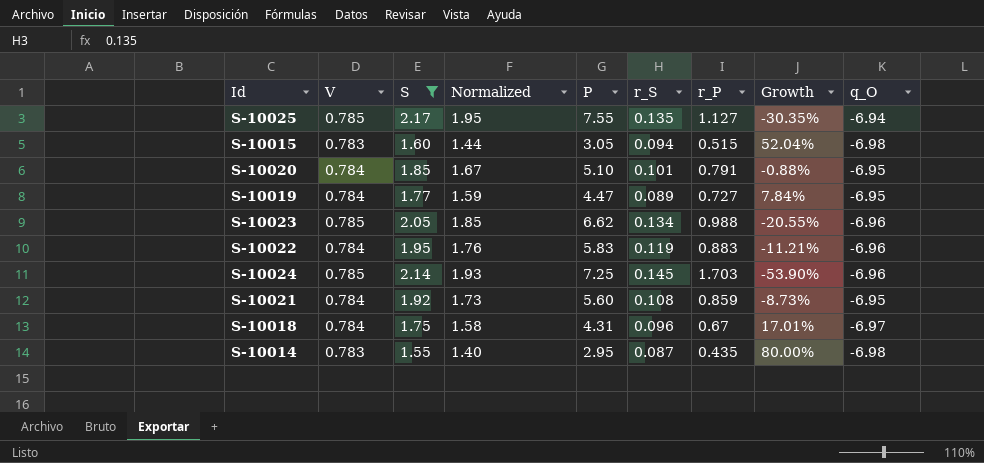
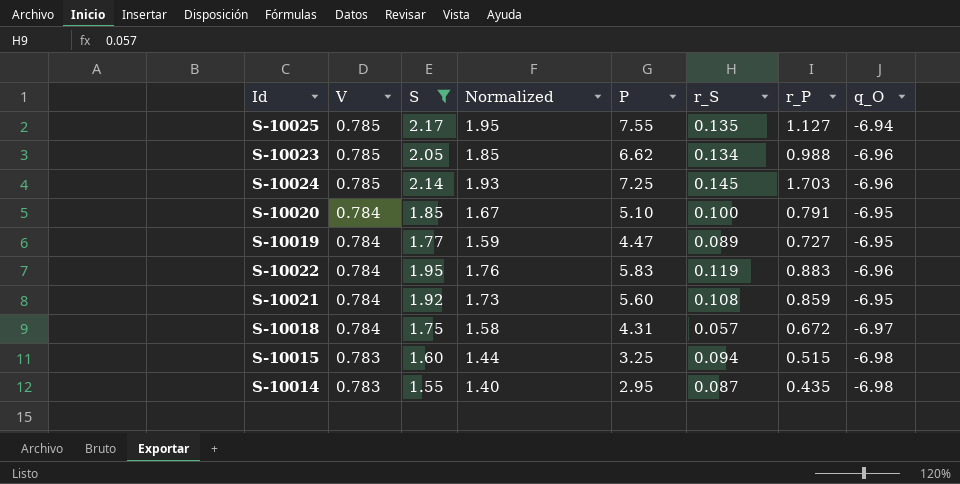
row order: none -> V descending
column Growth | formula: ([V] - [r_P]) / [r_P] -> none
S-10020 | r_S: 0.101 -> 0.100
S-10018 | r_S: 0.096 -> 0.057
S-10018 | r_P: 0.67 -> 0.672
S-10015 | P: 3.05 -> 3.25

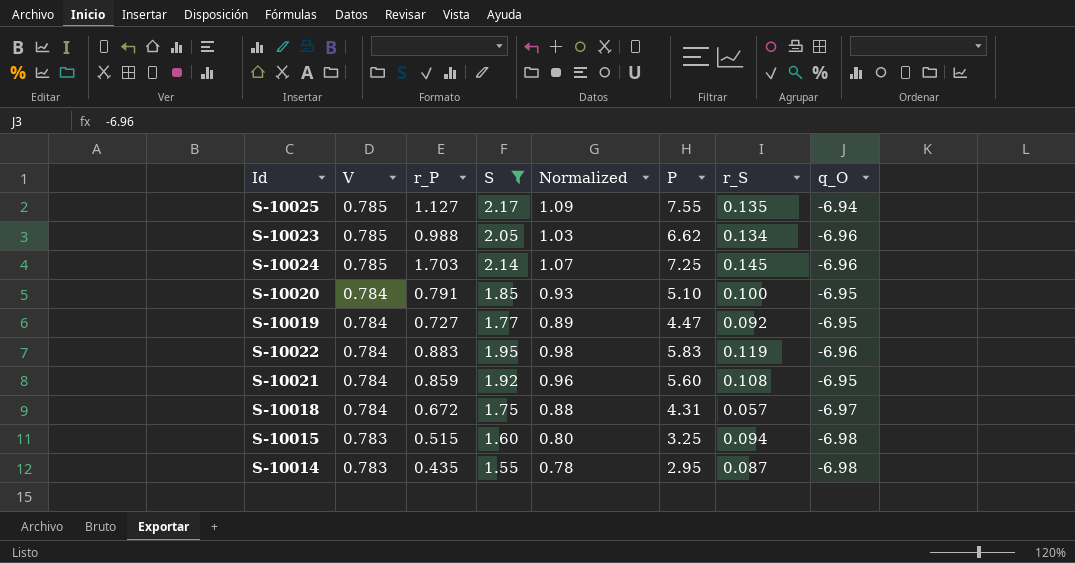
column r_P | position: 7 -> 3
column Normalized | formula: [S] * 0.9 -> [S] * 0.5
S-10019 | r_S: 0.089 -> 0.092

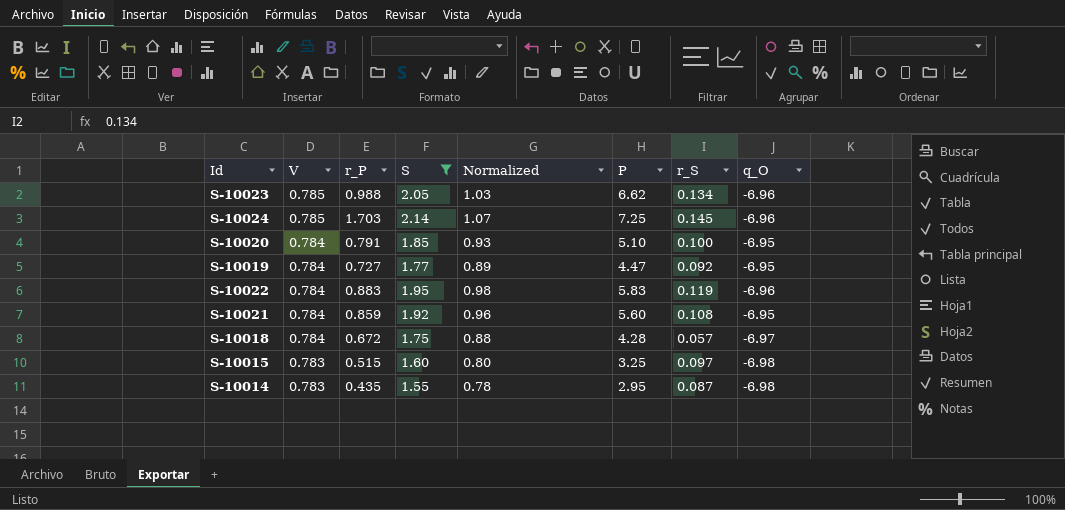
row S-10025: 0.785 | 1.127 | 2.17 | 1.09 | 7.55 | 0.135 | -6.94 -> none
S-10018 | P: 4.31 -> 4.28
S-10015 | r_S: 0.094 -> 0.097

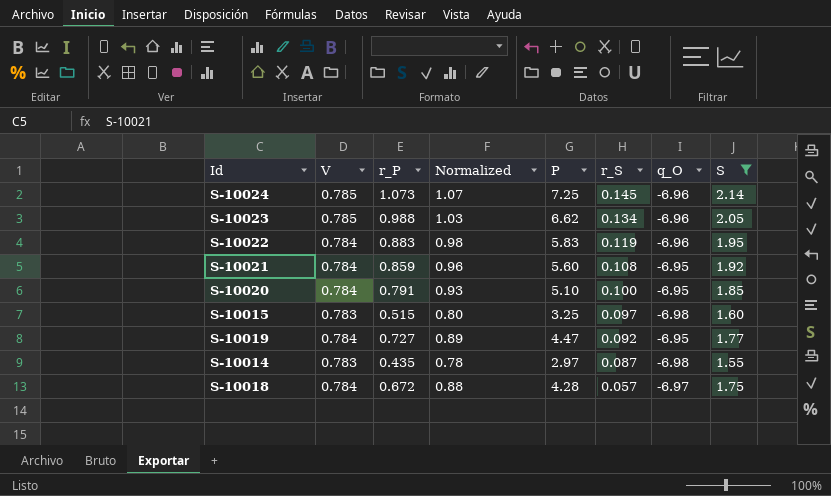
row order: V descending -> r_S descending
column S | position: 4 -> 8
S-10024 | r_P: 1.703 -> 1.073
S-10014 | P: 2.95 -> 2.97

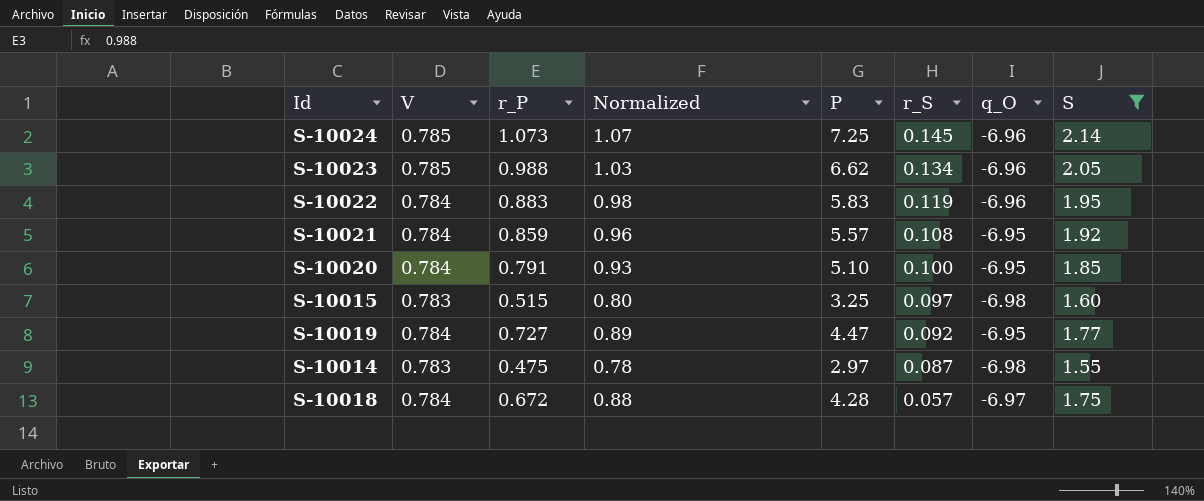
S-10021 | P: 5.60 -> 5.57
S-10014 | r_P: 0.435 -> 0.475

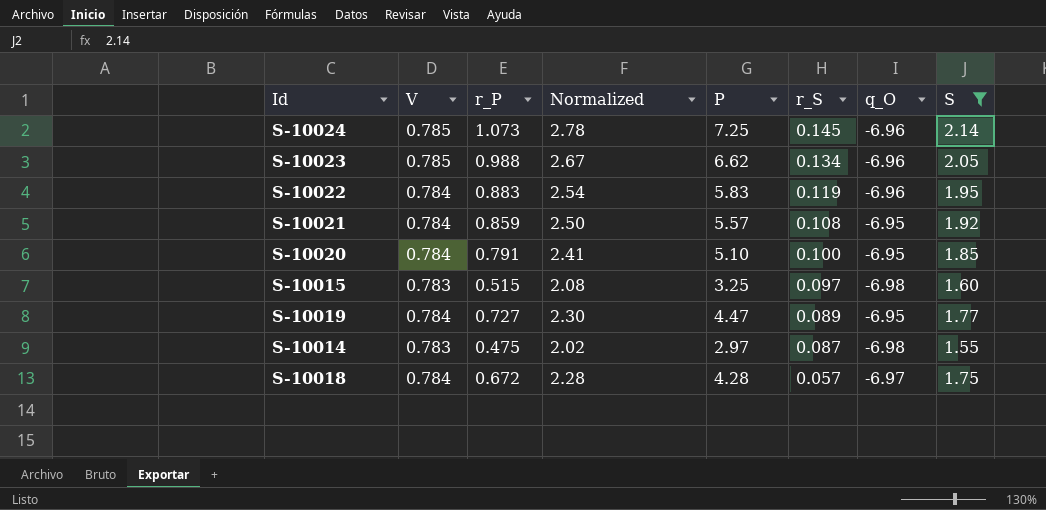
column Normalized | formula: [S] * 0.5 -> [S] * 1.3
S-10019 | r_S: 0.092 -> 0.089

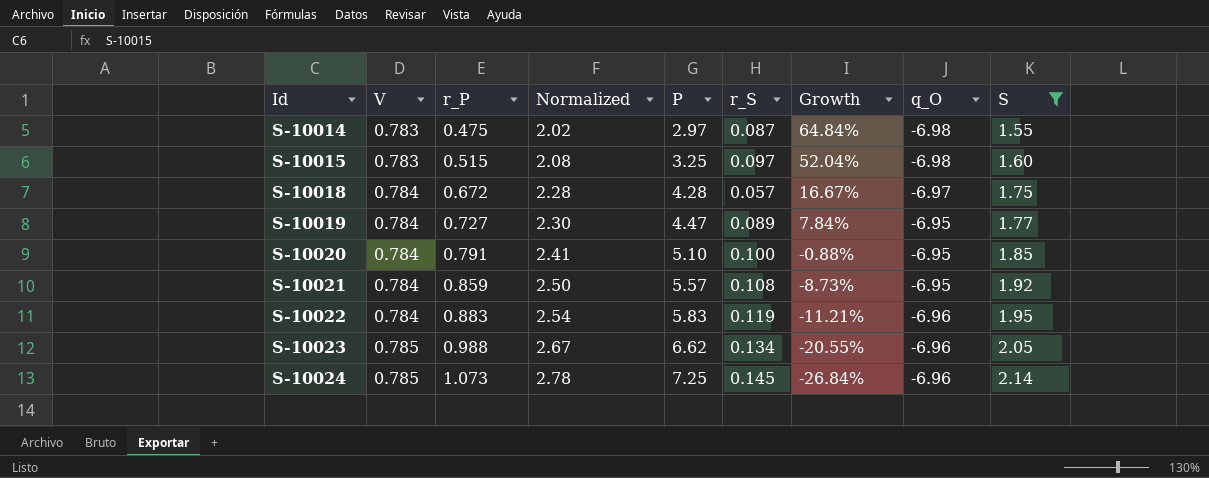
row order: r_S descending -> Id ascending
column Growth | formula: none -> ([V] - [r_P]) / [r_P]

